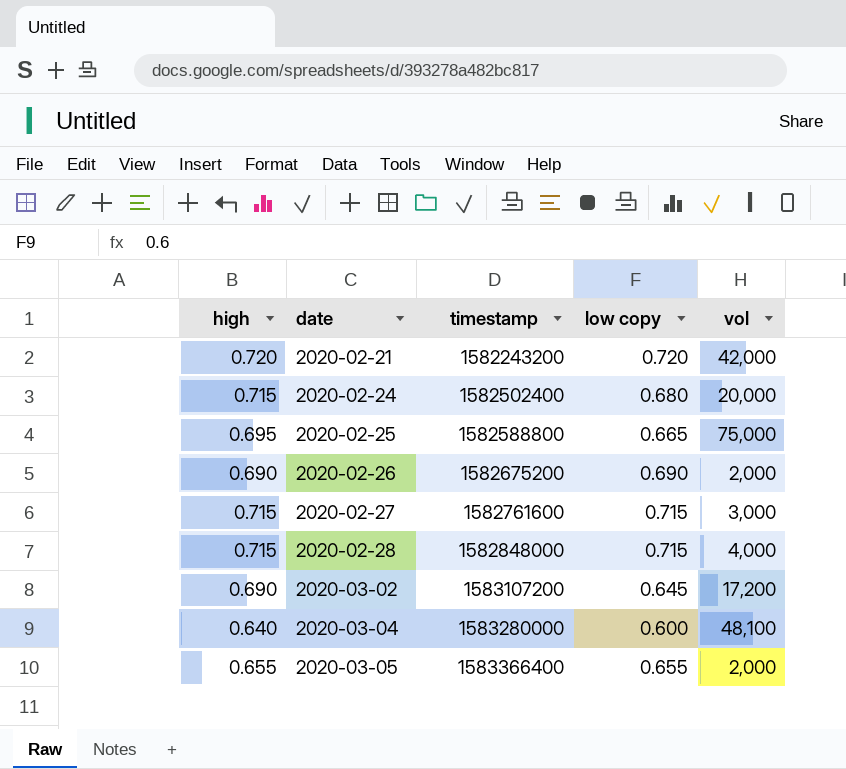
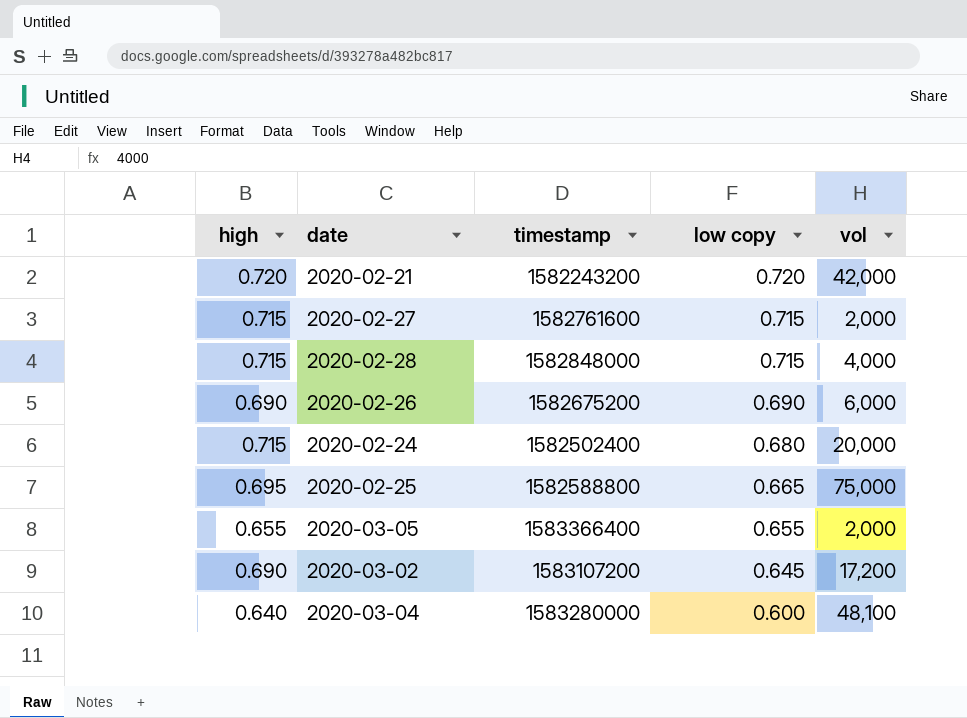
row order: date ascending -> low copy descending
2020-02-27 | vol: 3,000 -> 2,000
2020-02-26 | vol: 2,000 -> 6,000

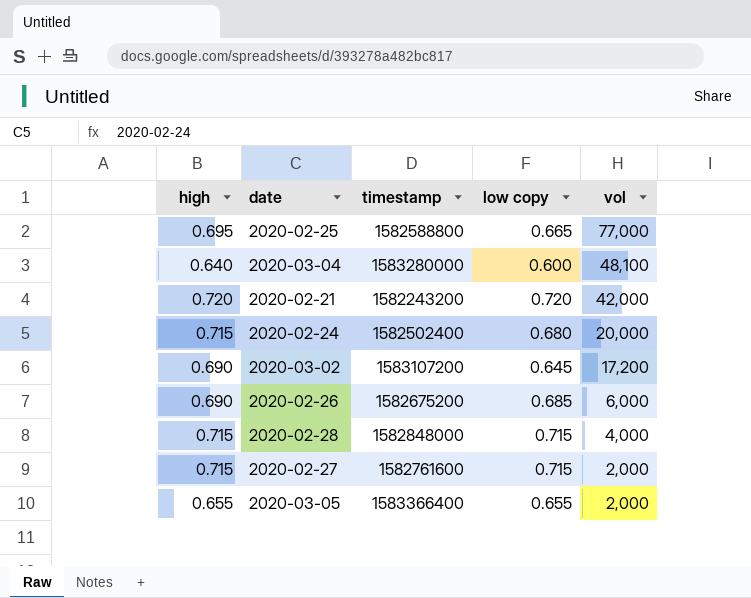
row order: low copy descending -> vol descending
2020-02-25 | vol: 75,000 -> 77,000
2020-02-26 | low copy: 0.690 -> 0.685

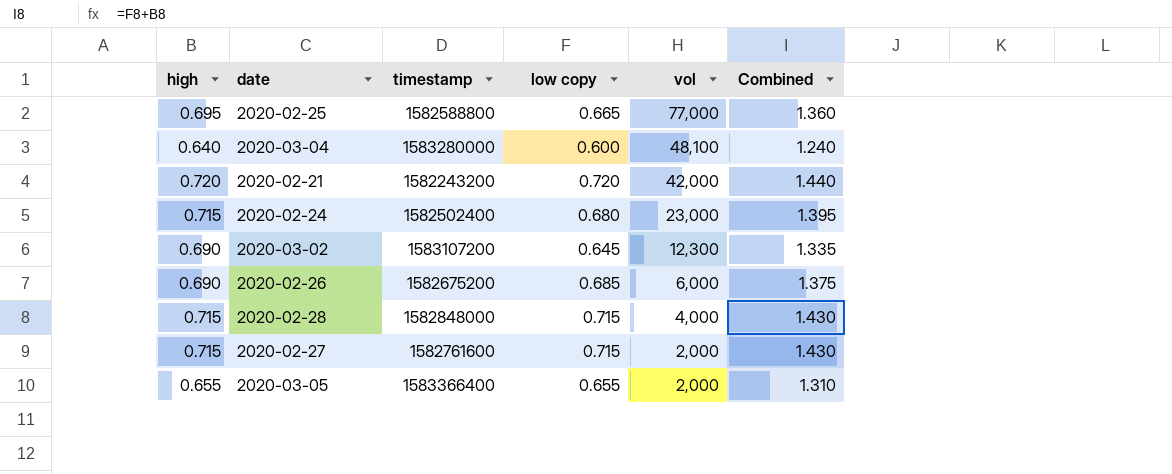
column Combined | formula: none -> [high] + [low copy]
2020-02-24 | vol: 20,000 -> 23,000
2020-03-02 | vol: 17,200 -> 12,300

